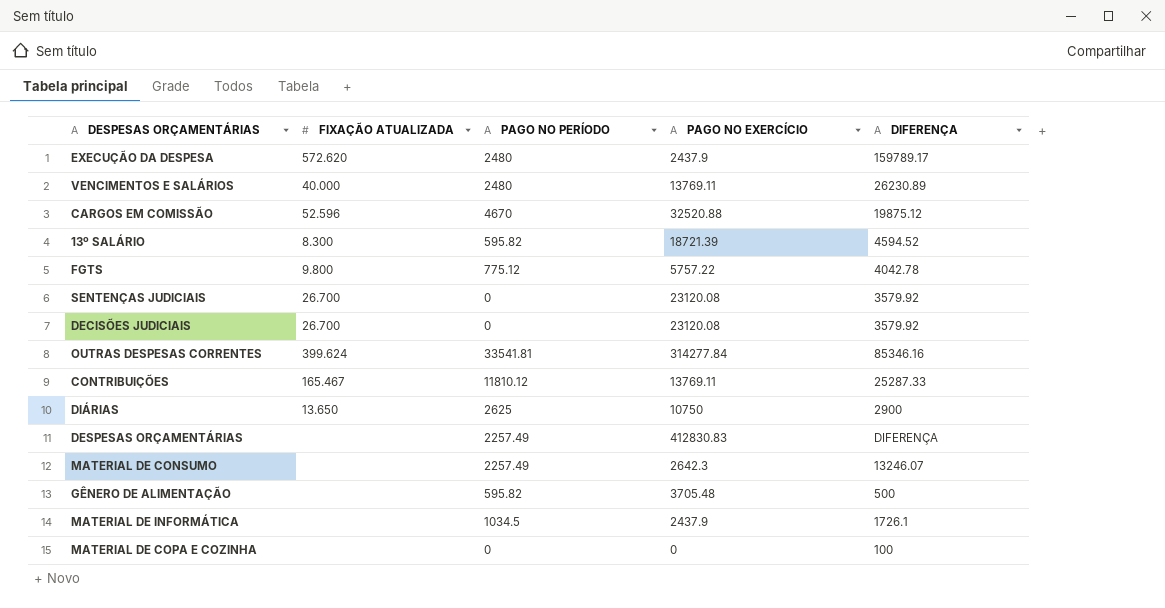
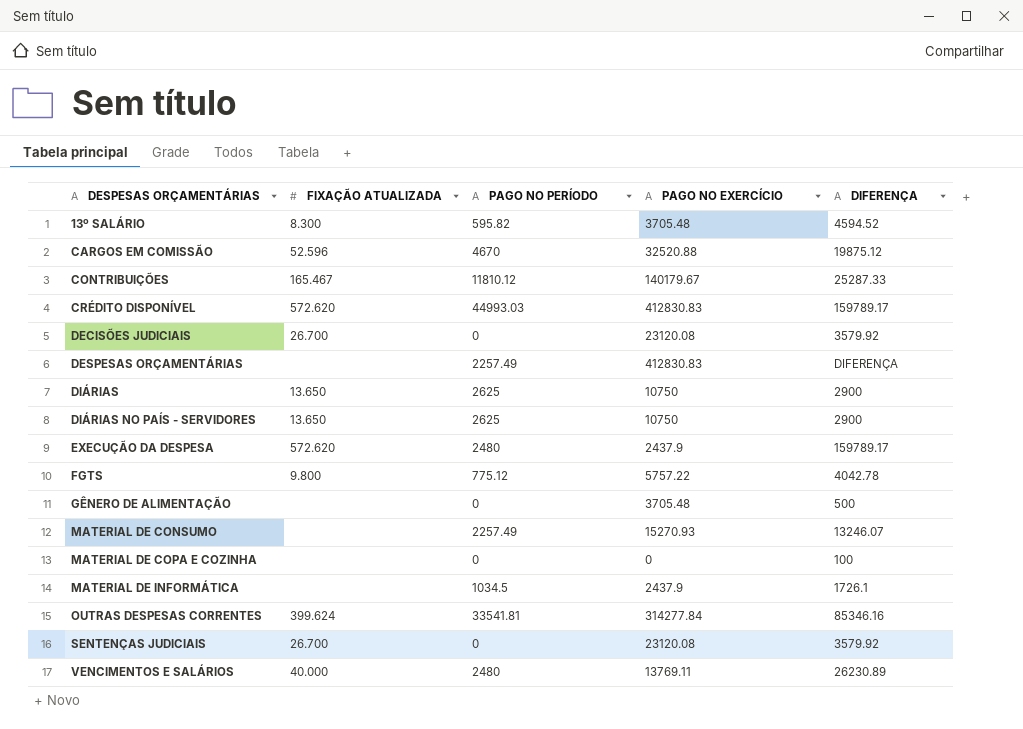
row order: none -> DESPESAS ORÇAMENTÁRIAS ascending
13º SALÁRIO | PAGO NO EXERCÍCIO: 18721.39 -> 3705.48
CONTRIBUIÇÕES | PAGO NO EXERCÍCIO: 13769.11 -> 140179.67
row CRÉDITO DISPONÍVEL: none -> 572.620 | 44993.03 | 412830.83 | 159789.17
row DIÁRIAS NO PAÍS - SERVIDORES: none -> 13.650 | 2625 | 10750 | 2900
GÊNERO DE ALIMENTAÇÃO | PAGO NO PERÍODO: 595.82 -> 0
MATERIAL DE CONSUMO | PAGO NO EXERCÍCIO: 2642.3 -> 15270.93

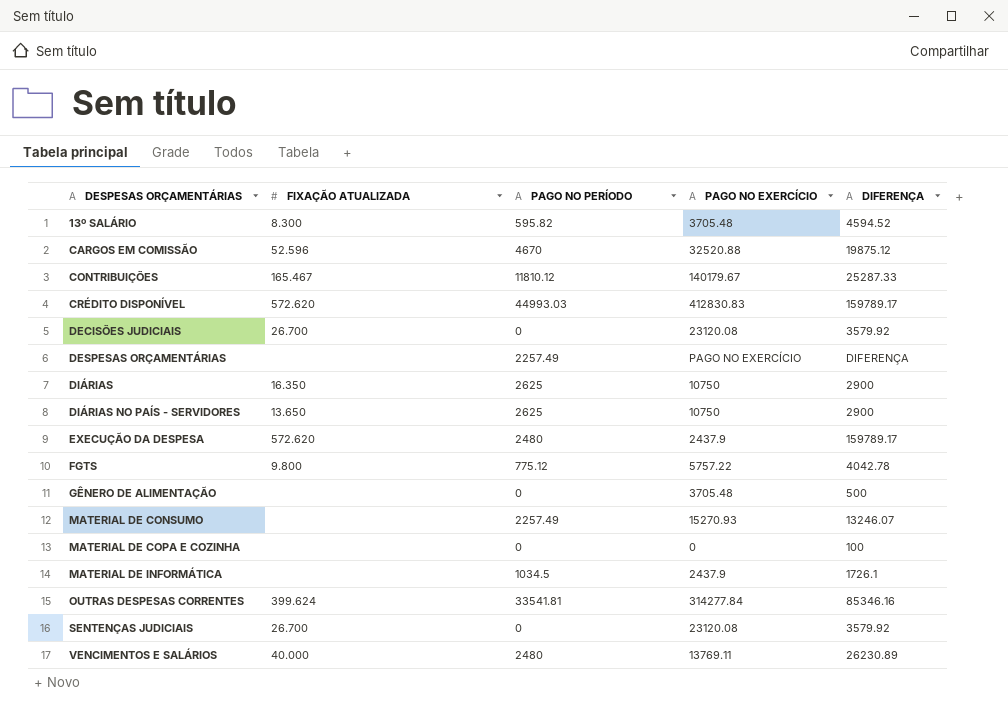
DESPESAS ORÇAMENTÁRIAS | PAGO NO EXERCÍCIO: 412830.83 -> PAGO NO EXERCÍCIO
DIÁRIAS | FIXAÇÃO ATUALIZADA: 13.650 -> 16.350

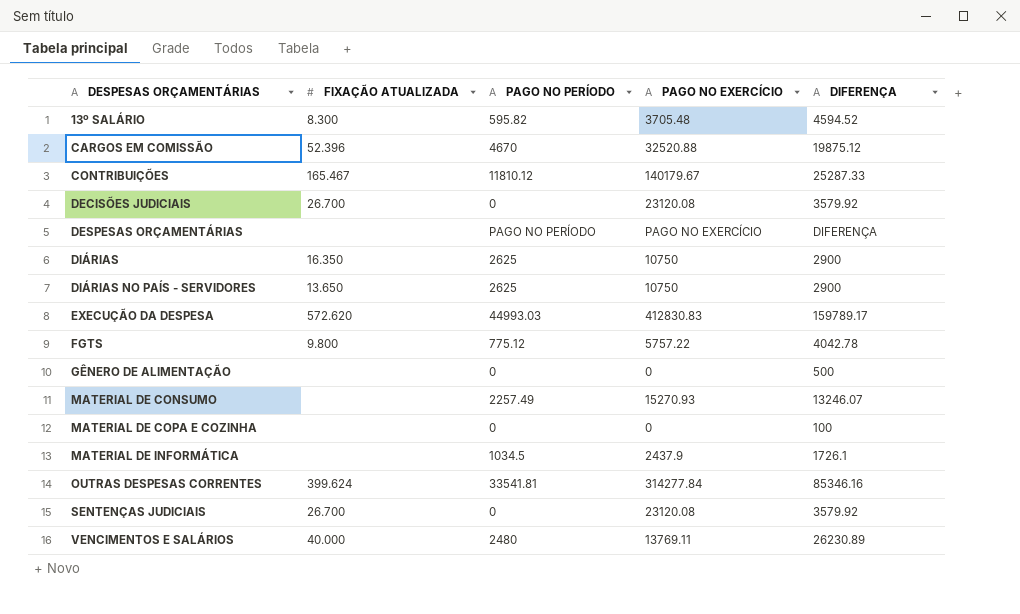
row CRÉDITO DISPONÍVEL: 572.620 | 44993.03 | 412830.83 | 159789.17 -> none
CARGOS EM COMISSÃO | FIXAÇÃO ATUALIZADA: 52.596 -> 52.396
DESPESAS ORÇAMENTÁRIAS | PAGO NO PERÍODO: 2257.49 -> PAGO NO PERÍODO
EXECUÇÃO DA DESPESA | PAGO NO PERÍODO: 2480 -> 44993.03
EXECUÇÃO DA DESPESA | PAGO NO EXERCÍCIO: 2437.9 -> 412830.83
GÊNERO DE ALIMENTAÇÃO | PAGO NO EXERCÍCIO: 3705.48 -> 0

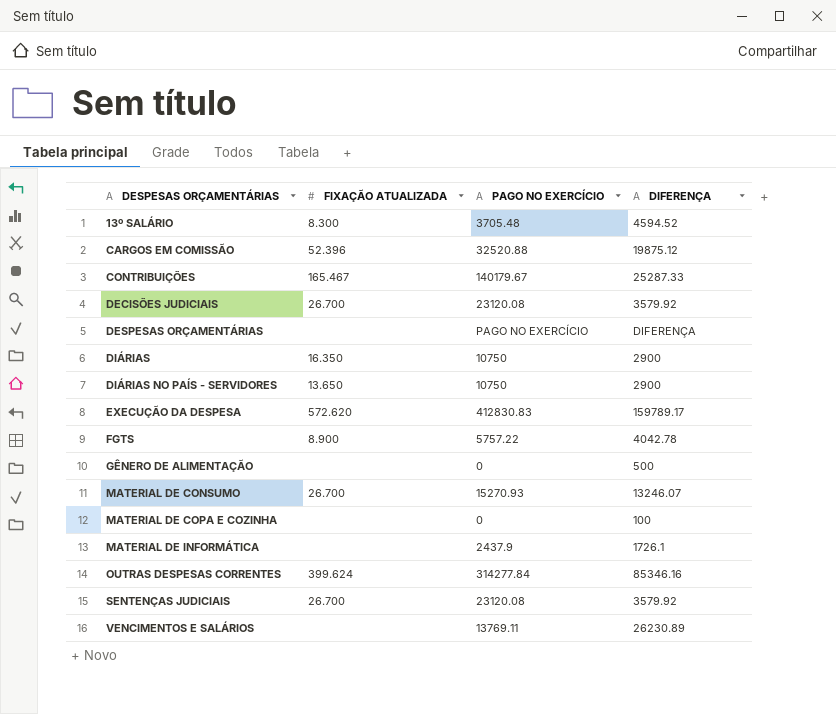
column PAGO NO PERÍODO | position: 3 -> none
FGTS | FIXAÇÃO ATUALIZADA: 9.800 -> 8.900
MATERIAL DE CONSUMO | FIXAÇÃO ATUALIZADA: none -> 26.700
VENCIMENTOS E SALÁRIOS | FIXAÇÃO ATUALIZADA: 40.000 -> none

